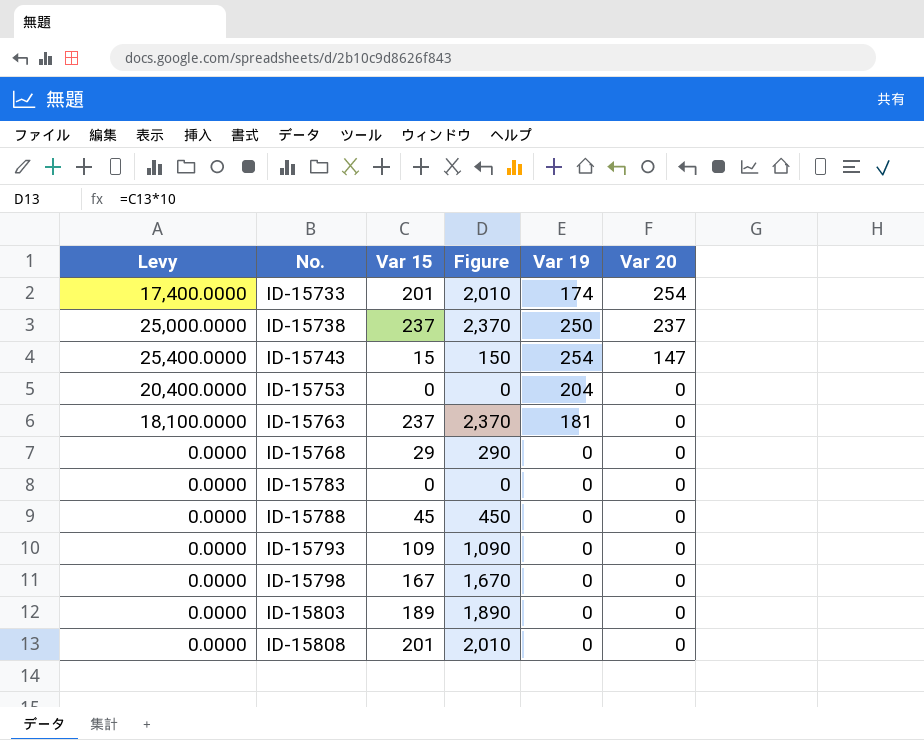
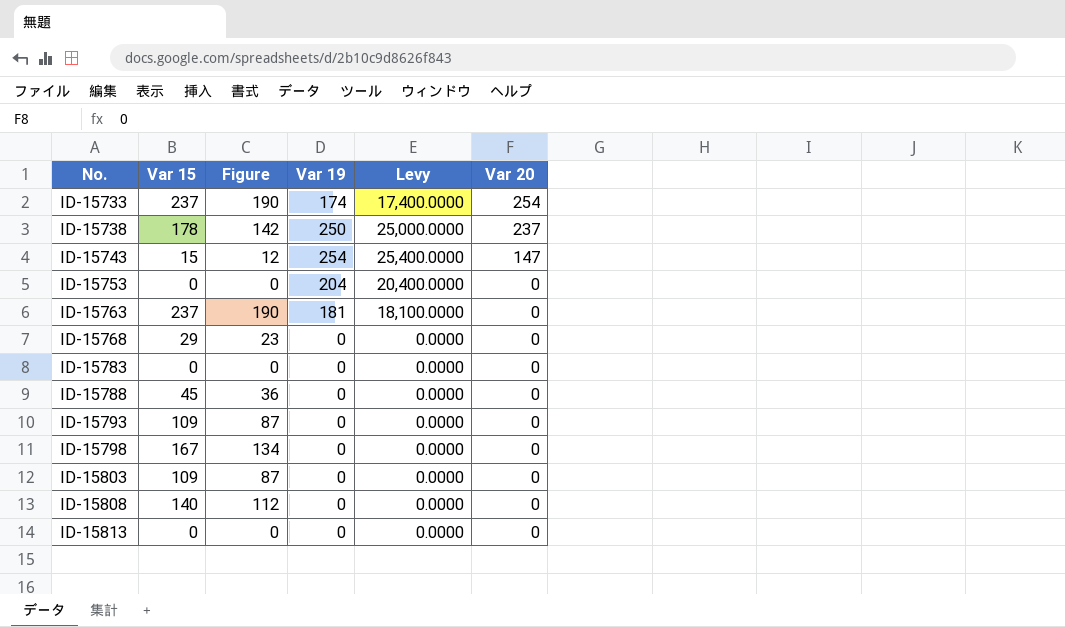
column Figure | formula: [Var 15] * 10 -> [Var 15] * 0.8
column Levy | position: 1 -> 5
ID-15733 | Var 15: 201 -> 237
ID-15738 | Var 15: 237 -> 178
ID-15803 | Var 15: 189 -> 109
ID-15808 | Var 15: 201 -> 140
row ID-15813: none -> 0 | 0 | 0 | 0.0000 | 0

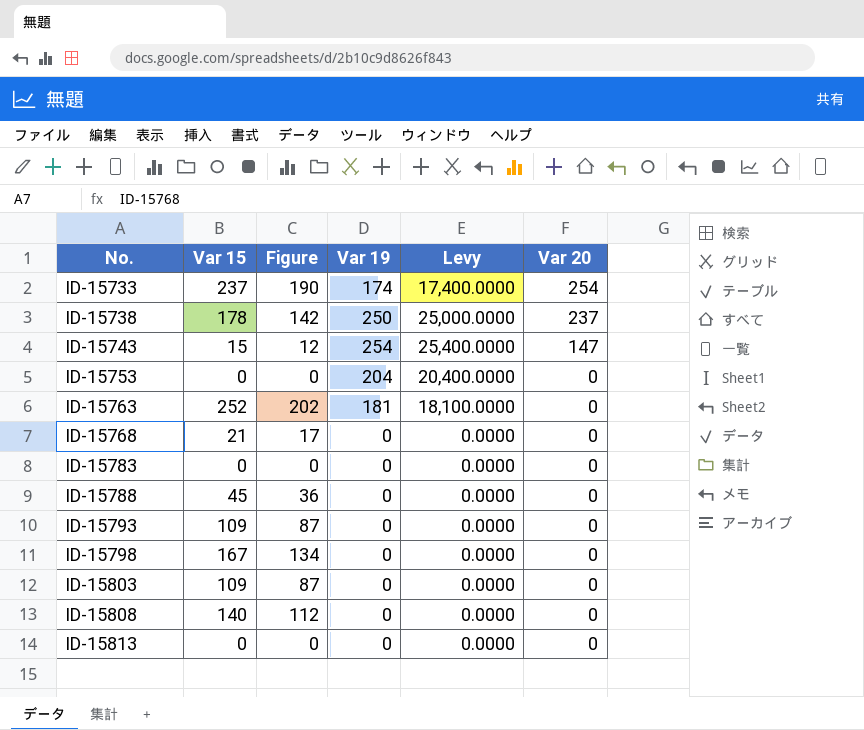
ID-15763 | Var 15: 237 -> 252
ID-15763 | Figure: 190 -> 202
ID-15768 | Var 15: 29 -> 21
ID-15768 | Figure: 23 -> 17

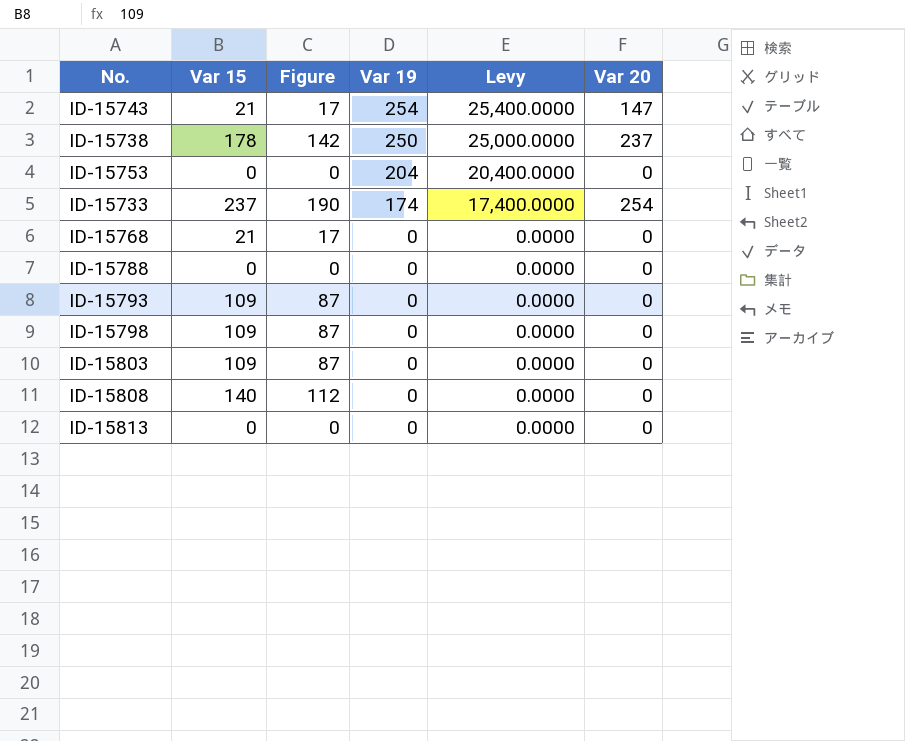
row order: No. ascending -> Var 19 descending
row ID-15763: 252 | 202 | 181 | 18,100.0000 | 0 -> none
row ID-15783: 0 | 0 | 0 | 0.0000 | 0 -> none
ID-15743 | Var 15: 15 -> 21
ID-15743 | Figure: 12 -> 17
ID-15788 | Var 15: 45 -> 0
ID-15788 | Figure: 36 -> 0
ID-15798 | Var 15: 167 -> 109
ID-15798 | Figure: 134 -> 87

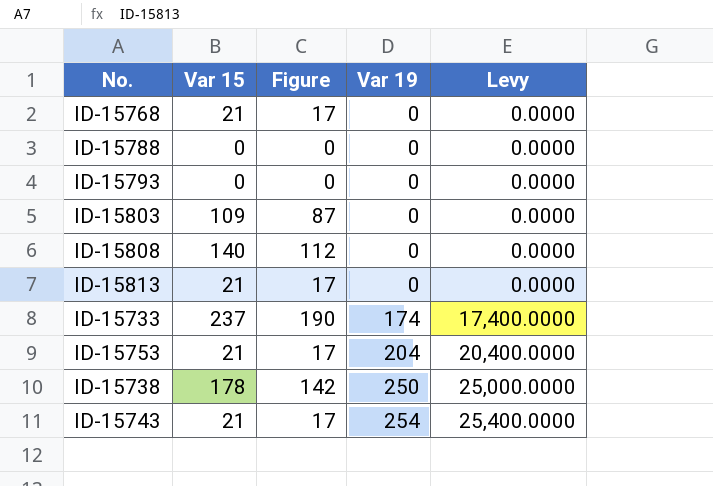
row order: Var 19 descending -> Var 19 ascending
column Var 20 | position: 6 -> none
row ID-15798: 109 | 87 | 0 | 0.0000 | 0 -> none
ID-15793 | Var 15: 109 -> 0
ID-15793 | Figure: 87 -> 0
ID-15813 | Var 15: 0 -> 21
ID-15813 | Figure: 0 -> 17
ID-15753 | Var 15: 0 -> 21
ID-15753 | Figure: 0 -> 17

